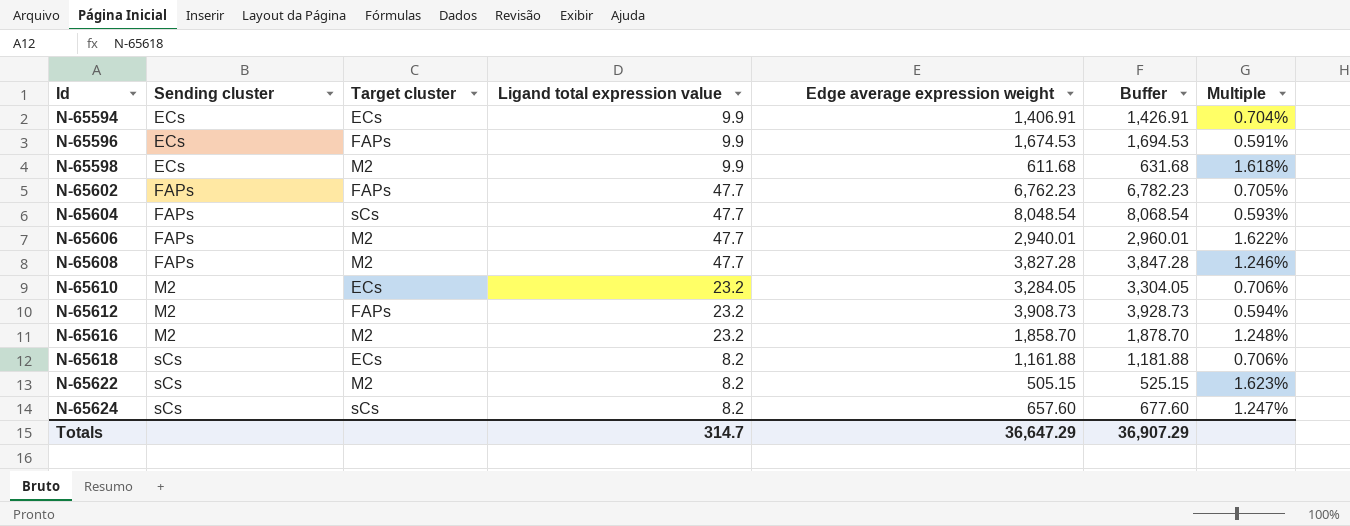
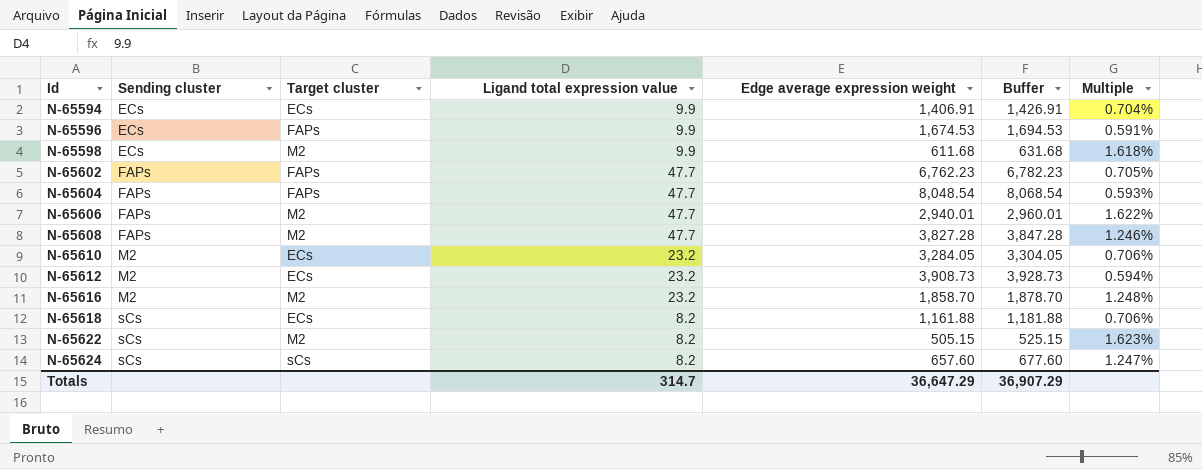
N-65604 | Target cluster: sCs -> FAPs
N-65612 | Target cluster: FAPs -> ECs

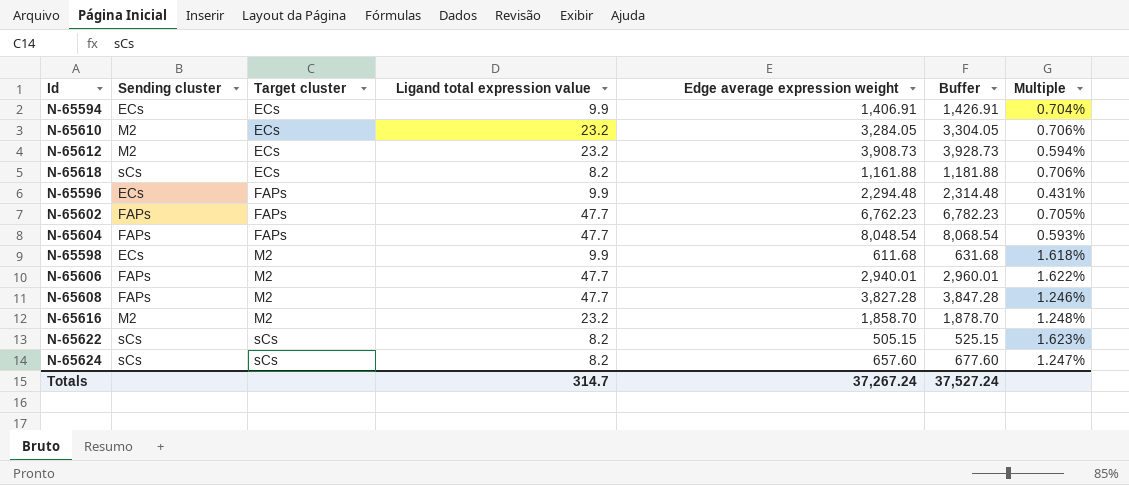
row order: Id ascending -> Target cluster ascending
N-65596 | Edge average expression weight: 1,674.53 -> 2,294.48
N-65596 | Buffer: 1,694.53 -> 2,314.48
N-65596 | Multiple: 0.591% -> 0.431%
N-65622 | Target cluster: M2 -> sCs
Totals | Edge average expression weight: 36,647.29 -> 37,267.24
Totals | Buffer: 36,907.29 -> 37,527.24

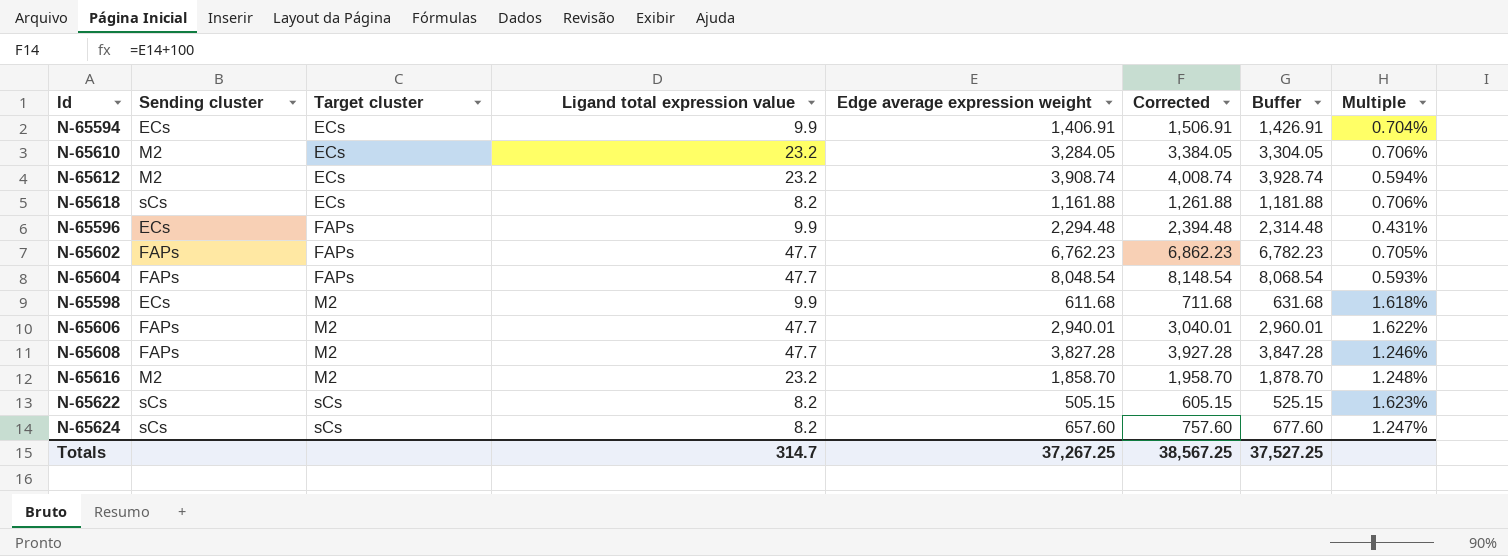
column Corrected | formula: none -> [Edge average expression weight] + 100
N-65612 | Edge average expression weight: 3,908.73 -> 3,908.74
N-65612 | Buffer: 3,928.73 -> 3,928.74
Totals | Edge average expression weight: 37,267.24 -> 37,267.25
Totals | Buffer: 37,527.24 -> 37,527.25

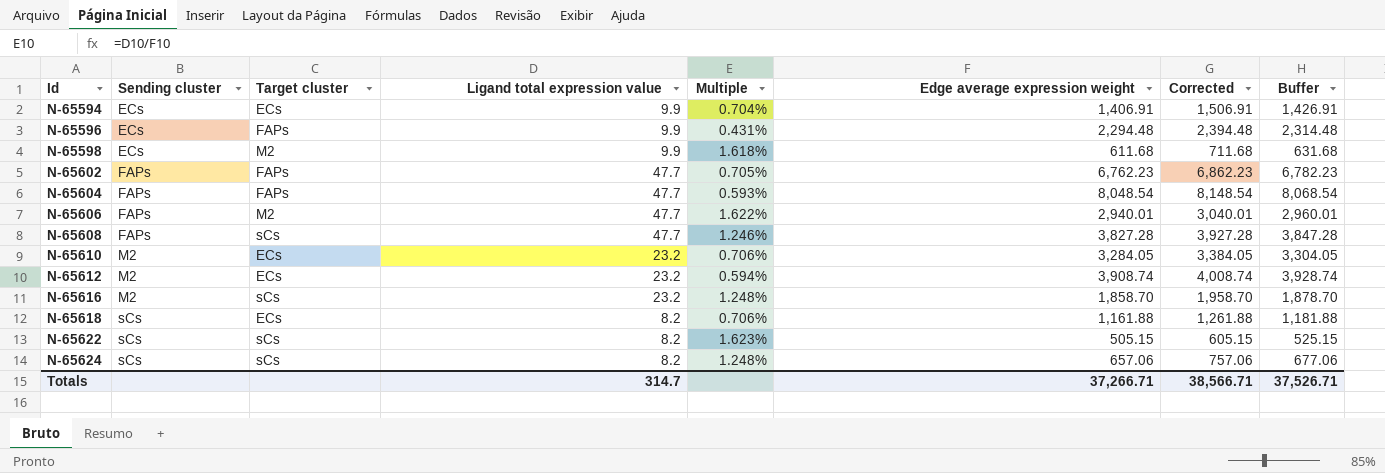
row order: Target cluster ascending -> Id ascending
column Multiple | position: 8 -> 5
N-65608 | Target cluster: M2 -> sCs
N-65616 | Target cluster: M2 -> sCs
N-65624 | Multiple: 1.247% -> 1.248%
N-65624 | Edge average expression weight: 657.60 -> 657.06
N-65624 | Corrected: 757.60 -> 757.06
N-65624 | Buffer: 677.60 -> 677.06
Totals | Edge average expression weight: 37,267.25 -> 37,266.71
Totals | Corrected: 38,567.25 -> 38,566.71
Totals | Buffer: 37,527.25 -> 37,526.71

